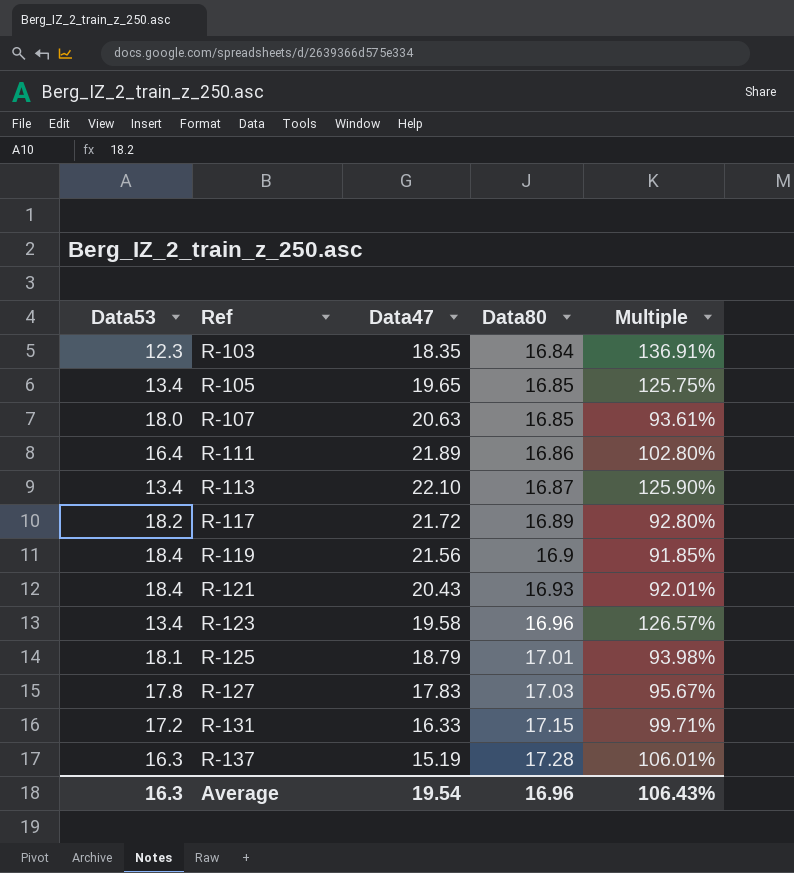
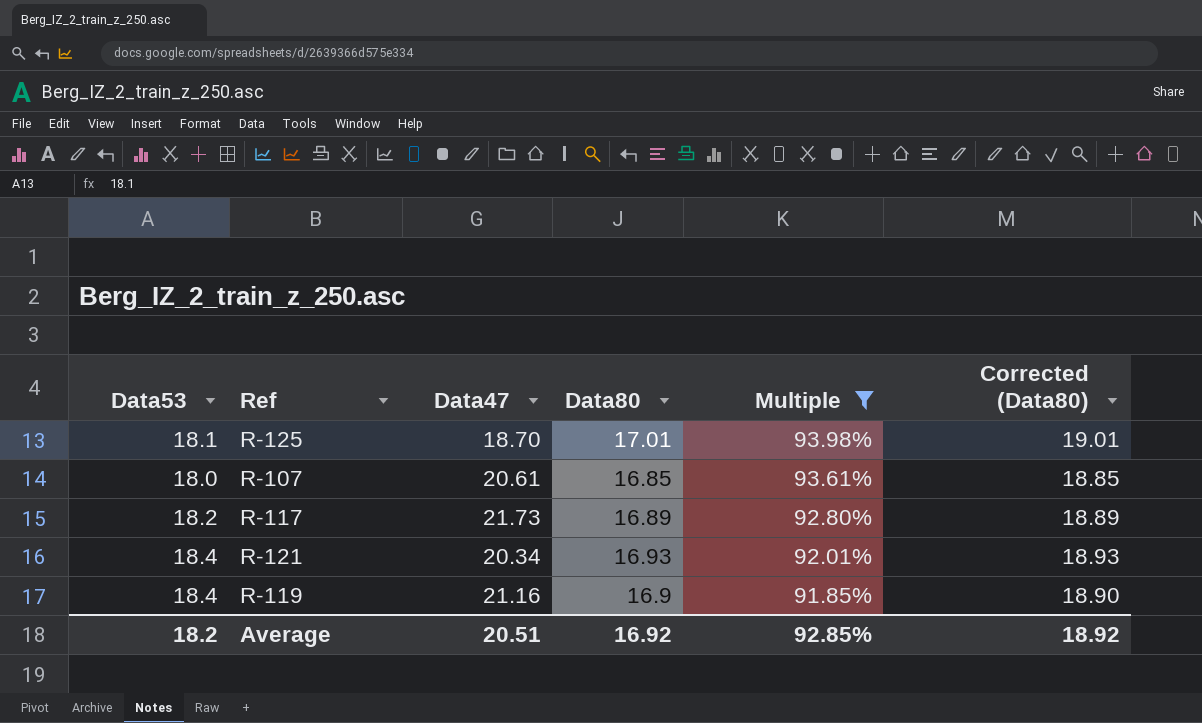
filter: none -> Multiple <= 93.98%
row order: Ref ascending -> Multiple descending
column Corrected (Data80) | formula: none -> [Data80] + 2
R-125 | Data47: 18.79 -> 18.70
R-107 | Data47: 20.63 -> 20.61
R-117 | Data47: 21.72 -> 21.73
R-121 | Data47: 20.43 -> 20.34
R-119 | Data47: 21.56 -> 21.16
Average | Data53: 16.3 -> 18.2
Average | Data47: 19.54 -> 20.51
Average | Data80: 16.96 -> 16.92
Average | Multiple: 106.43% -> 92.85%

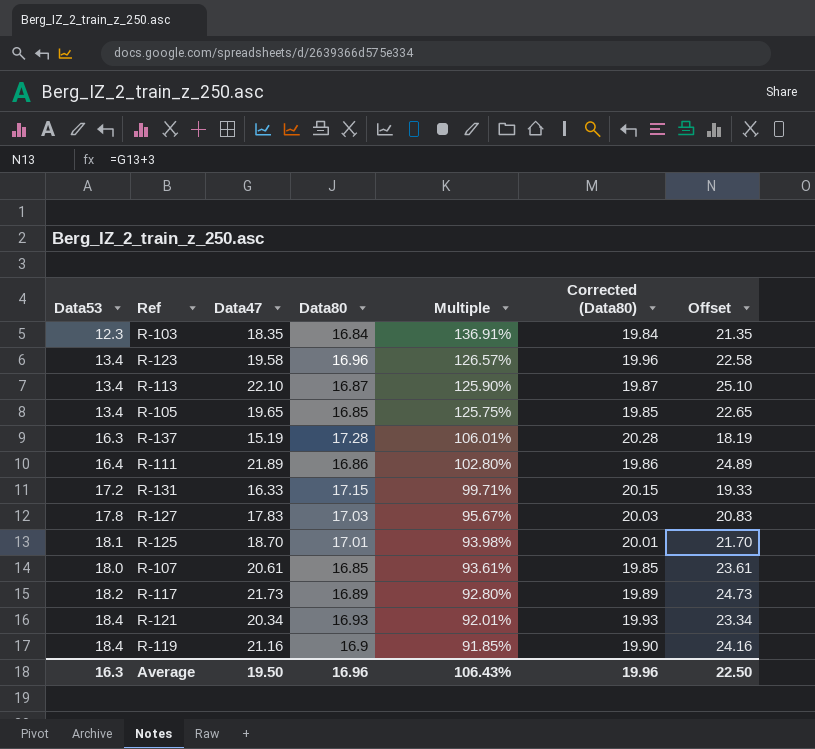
filter: Multiple <= 93.98% -> none
column Corrected (Data80) | formula: [Data80] + 2 -> [Data80] + 3
column Offset | formula: none -> [Data47] + 3
Average | Data53: 18.2 -> 16.3
Average | Data47: 20.51 -> 19.50
Average | Data80: 16.92 -> 16.96
Average | Multiple: 92.85% -> 106.43%
Average | Corrected (Data80): 18.92 -> 19.96

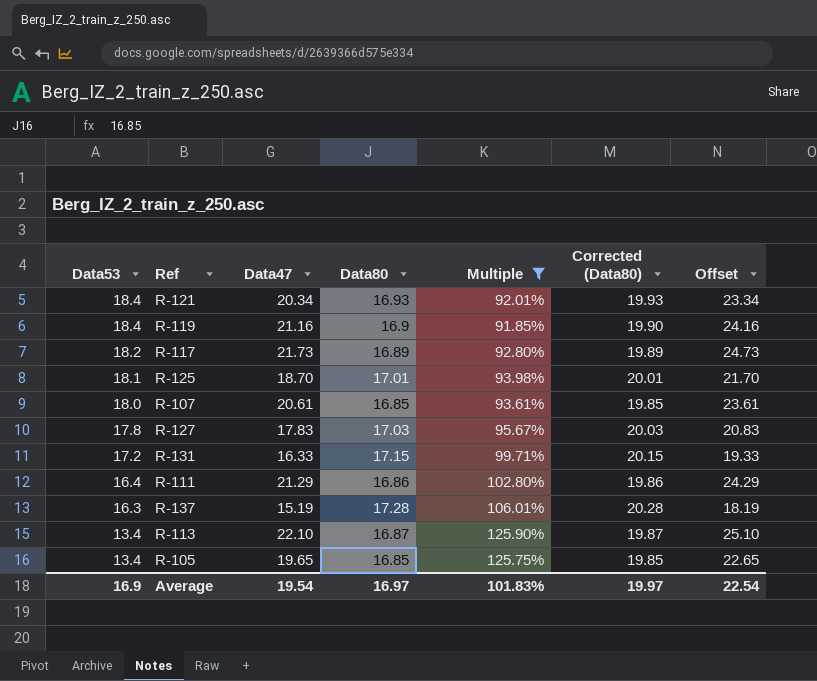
filter: none -> Multiple <= 125.90%
row order: Multiple descending -> Data53 descending
R-111 | Data47: 21.89 -> 21.29
R-111 | Offset: 24.89 -> 24.29
Average | Data53: 16.3 -> 16.9
Average | Data47: 19.50 -> 19.54
Average | Data80: 16.96 -> 16.97
Average | Multiple: 106.43% -> 101.83%
Average | Corrected (Data80): 19.96 -> 19.97
Average | Offset: 22.50 -> 22.54

